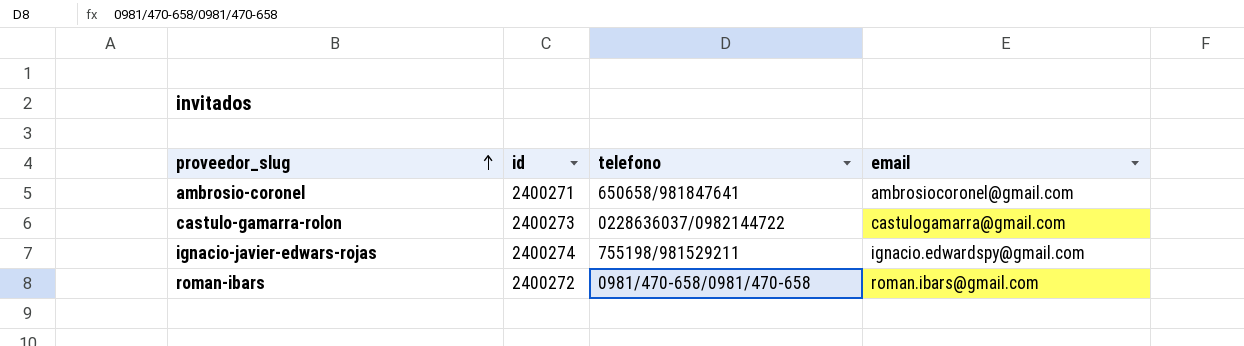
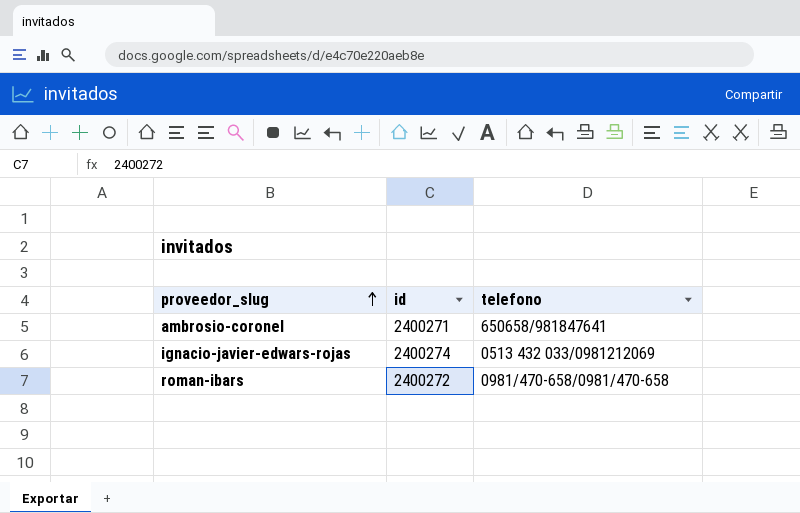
column email | position: 4 -> none
row castulo-gamarra-rolon: 2400273 | 0228636037/0982144722 | castulogamarra@gmail.com -> none
ignacio-javier-edwars-rojas | telefono: 755198/981529211 -> 0513 432 033/0981212069

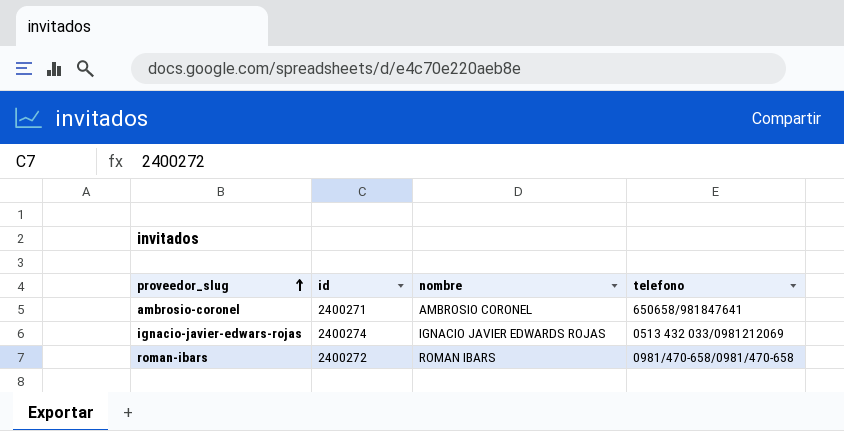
column nombre | position: none -> 3

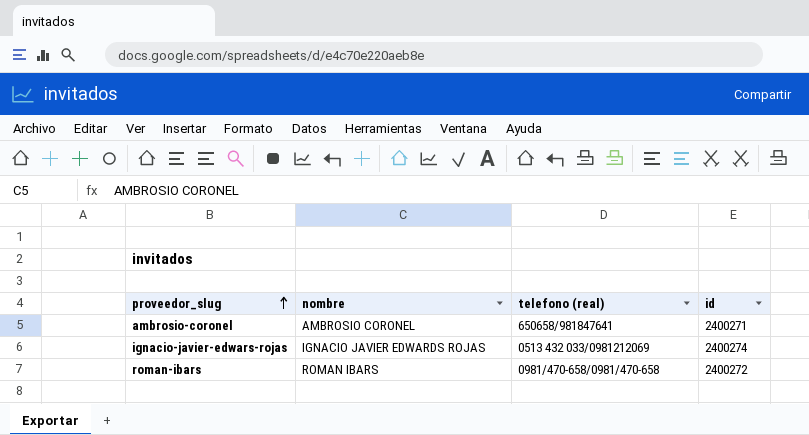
column name: telefono -> telefono (real)
column id | position: 2 -> 4

